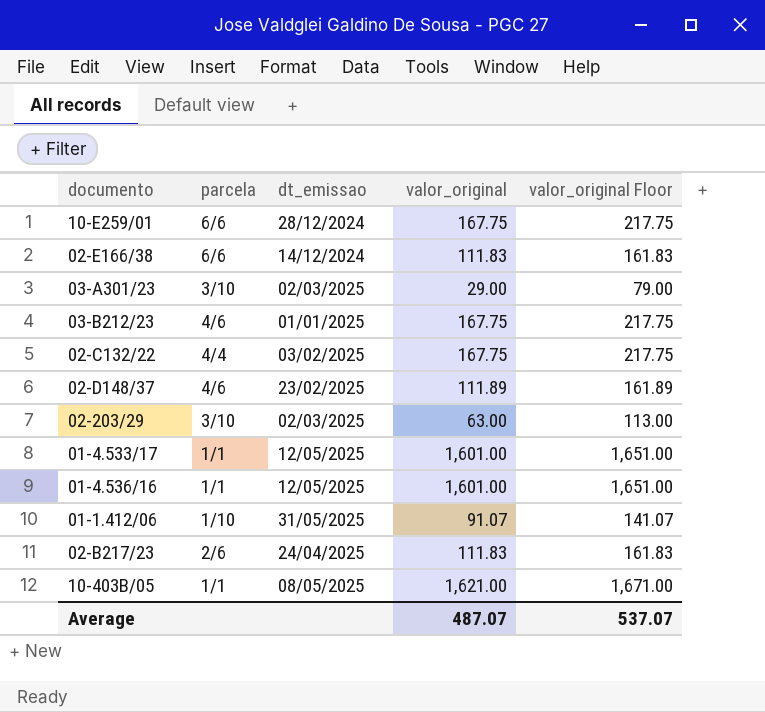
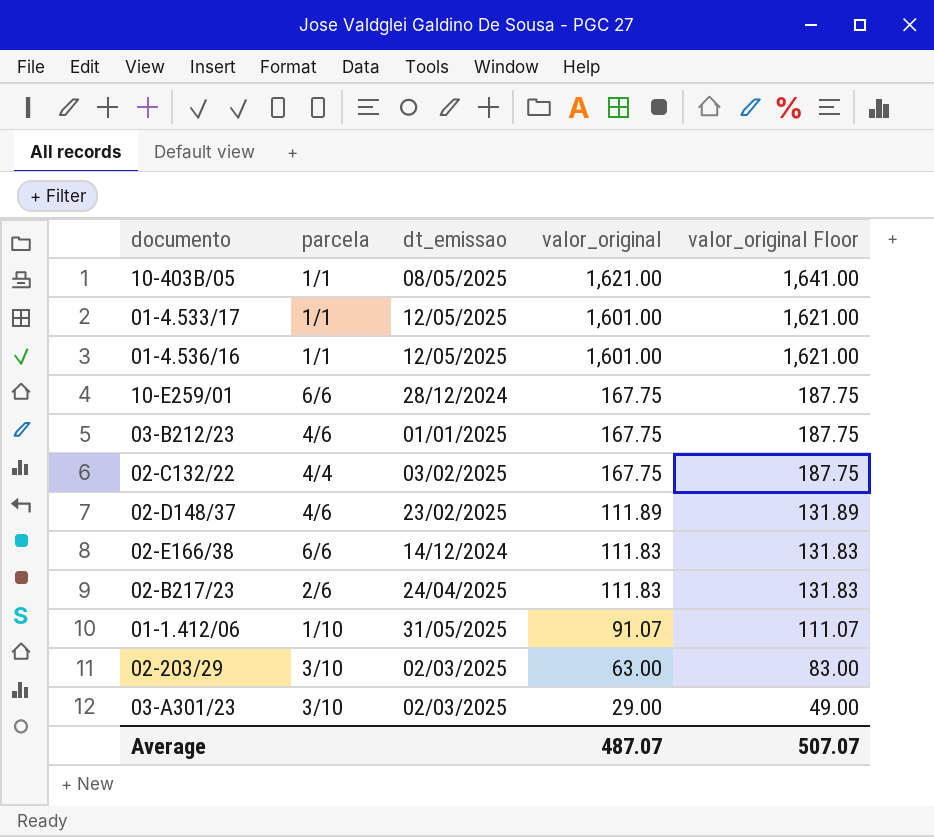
row order: none -> valor_original descending
column valor_original Floor | formula: [valor_original] + 50 -> [valor_original] + 20
Average | valor_original Floor: 537.07 -> 507.07

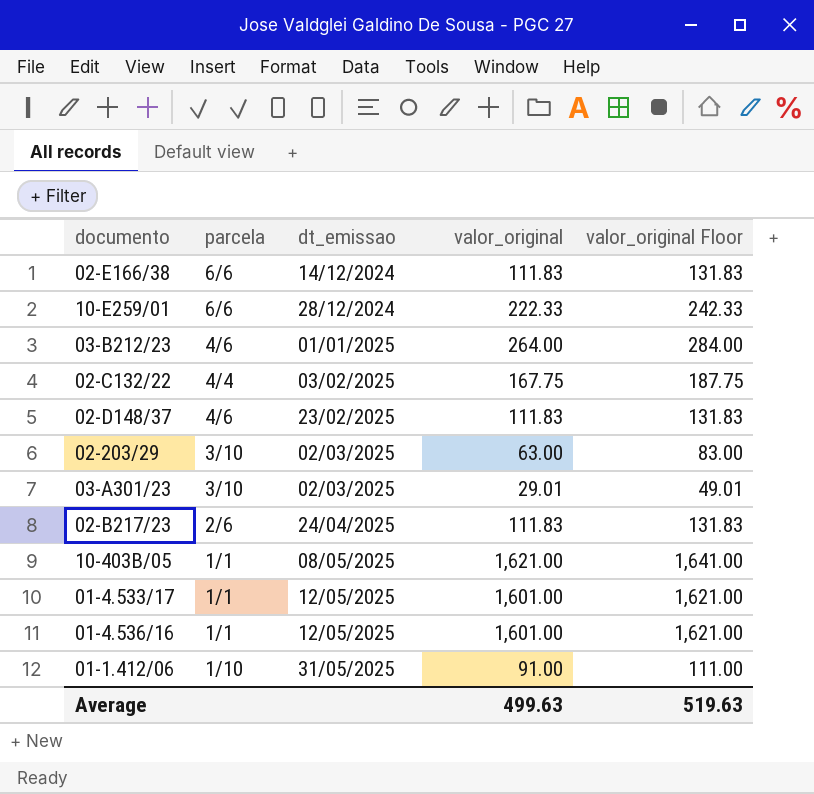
row order: valor_original descending -> dt_emissao ascending
10-E259/01 | valor_original: 167.75 -> 222.33
10-E259/01 | valor_original Floor: 187.75 -> 242.33
03-B212/23 | valor_original: 167.75 -> 264.00
03-B212/23 | valor_original Floor: 187.75 -> 284.00
02-D148/37 | valor_original: 111.89 -> 111.83
02-D148/37 | valor_original Floor: 131.89 -> 131.83
03-A301/23 | valor_original: 29.00 -> 29.01
03-A301/23 | valor_original Floor: 49.00 -> 49.01
01-1.412/06 | valor_original: 91.07 -> 91.00
01-1.412/06 | valor_original Floor: 111.07 -> 111.00
Average | valor_original: 487.07 -> 499.63
Average | valor_original Floor: 507.07 -> 519.63

